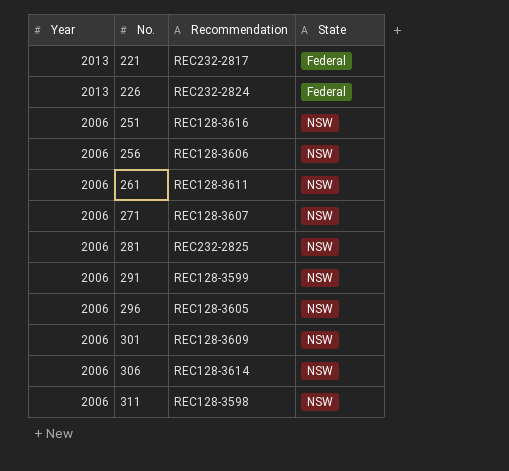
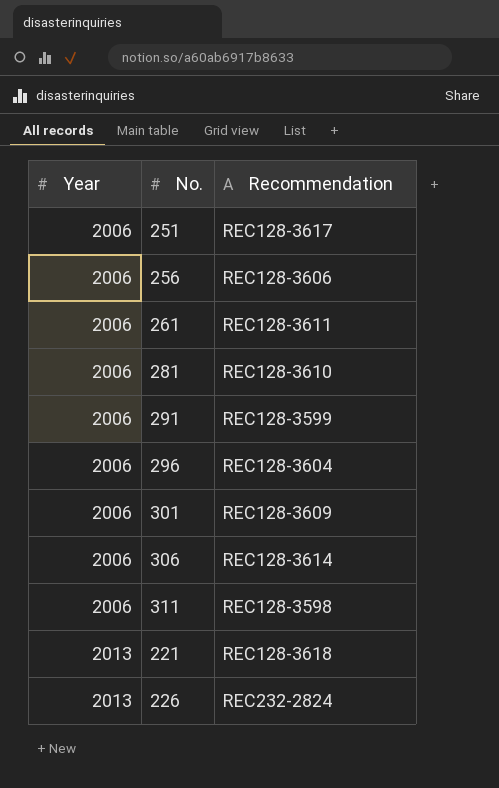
row order: Year descending -> Year ascending
column State | position: 4 -> none
row 271: 2006 | REC128-3607 | NSW -> none
251 | Recommendation: REC128-3616 -> REC128-3617
281 | Recommendation: REC232-2825 -> REC128-3610
296 | Recommendation: REC128-3605 -> REC128-3604
221 | Recommendation: REC232-2817 -> REC128-3618

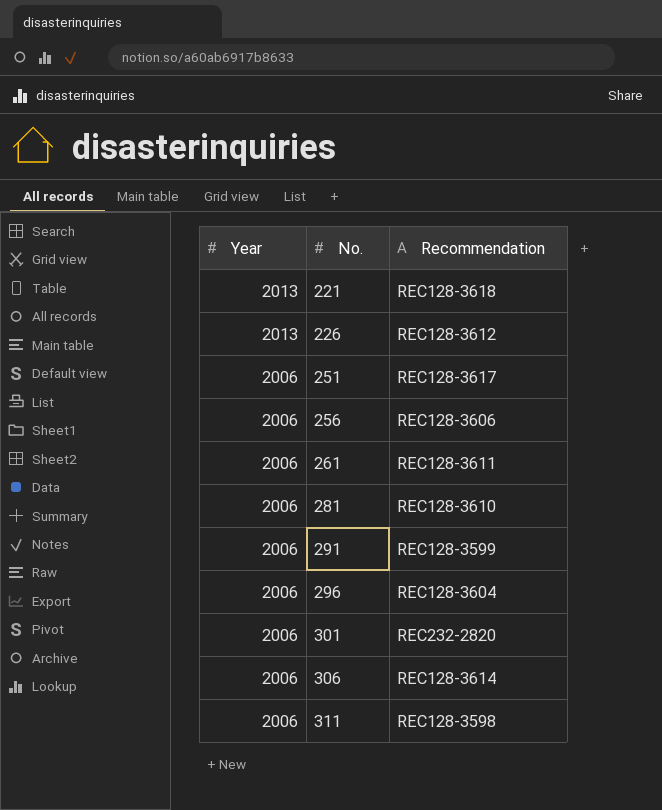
row order: Year ascending -> Year descending
226 | Recommendation: REC232-2824 -> REC128-3612
301 | Recommendation: REC128-3609 -> REC232-2820

